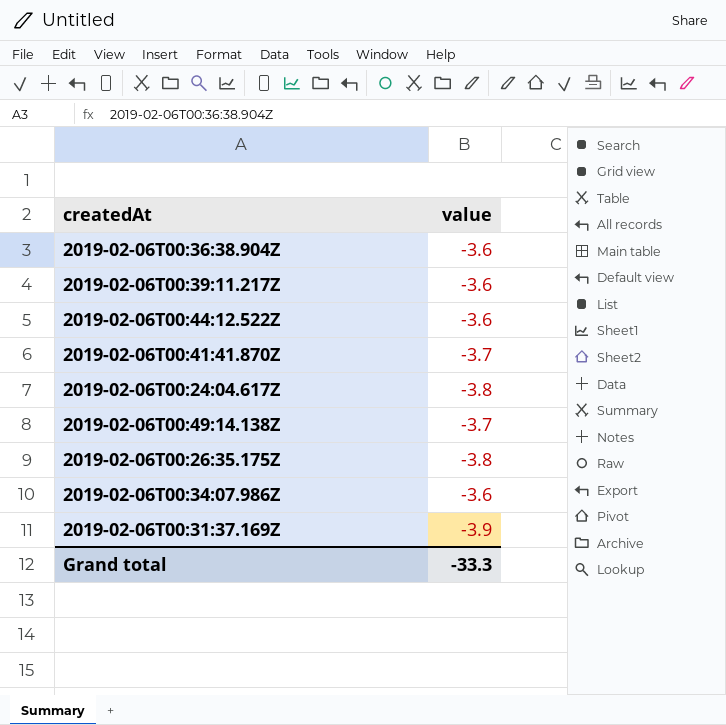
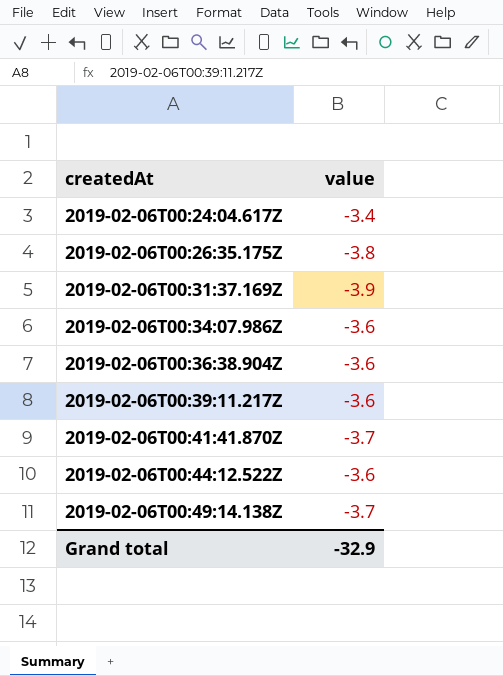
row order: none -> createdAt ascending
2019-02-06T00:24:04.617Z | value: -3.8 -> -3.4
Grand total | value: -33.3 -> -32.9

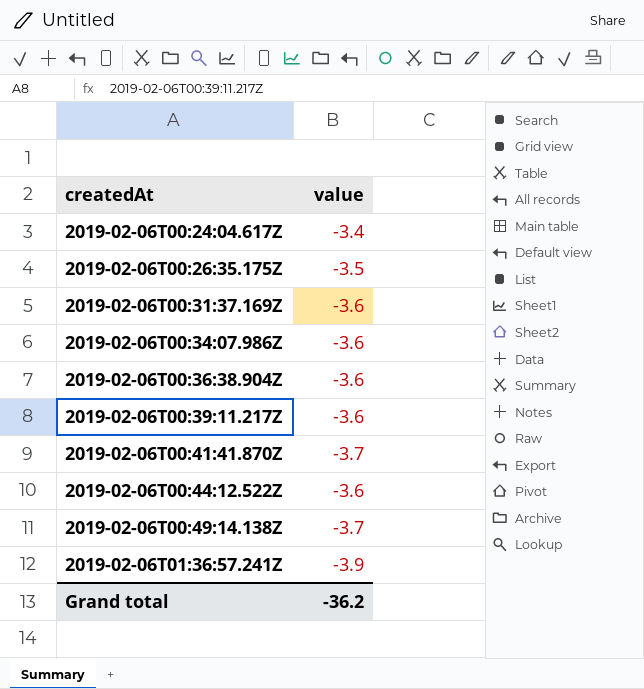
2019-02-06T00:26:35.175Z | value: -3.8 -> -3.5
2019-02-06T00:31:37.169Z | value: -3.9 -> -3.6
row 2019-02-06T01:36:57.241Z: none -> -3.9
Grand total | value: -32.9 -> -36.2

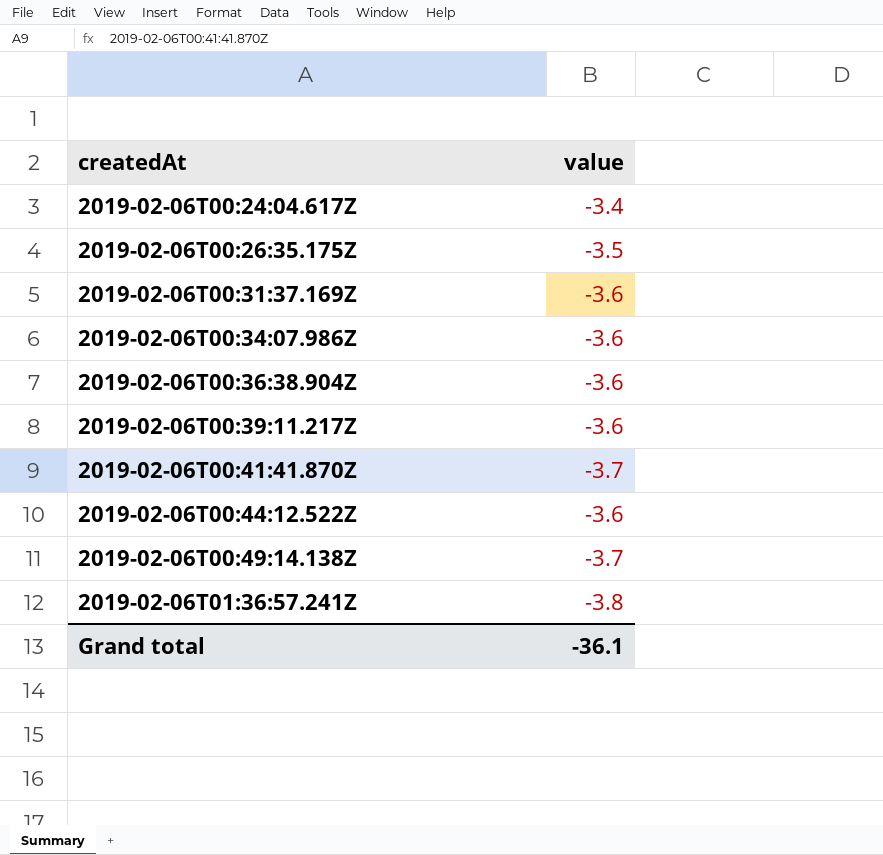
2019-02-06T01:36:57.241Z | value: -3.9 -> -3.8
Grand total | value: -36.2 -> -36.1

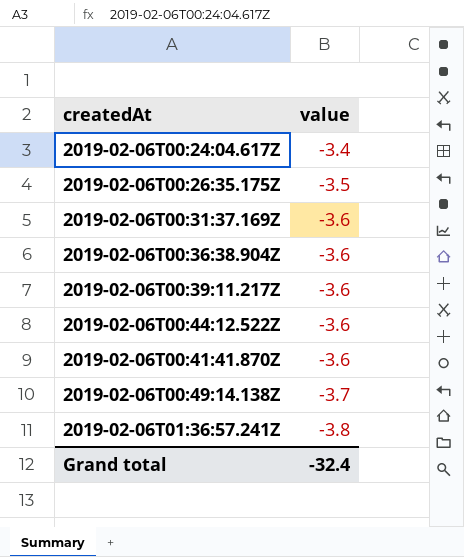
row order: createdAt ascending -> value descending
row 2019-02-06T00:34:07.986Z: -3.6 -> none
2019-02-06T00:41:41.870Z | value: -3.7 -> -3.6
Grand total | value: -36.1 -> -32.4

